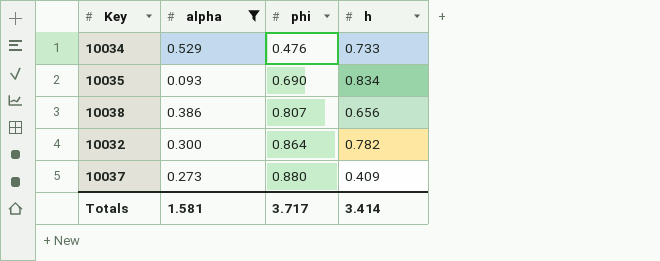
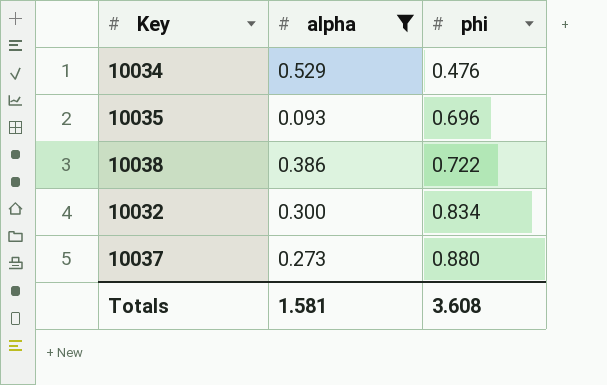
column h | position: 4 -> none
10035 | phi: 0.690 -> 0.696
10038 | phi: 0.807 -> 0.722
10032 | phi: 0.864 -> 0.834
Totals | phi: 3.717 -> 3.608

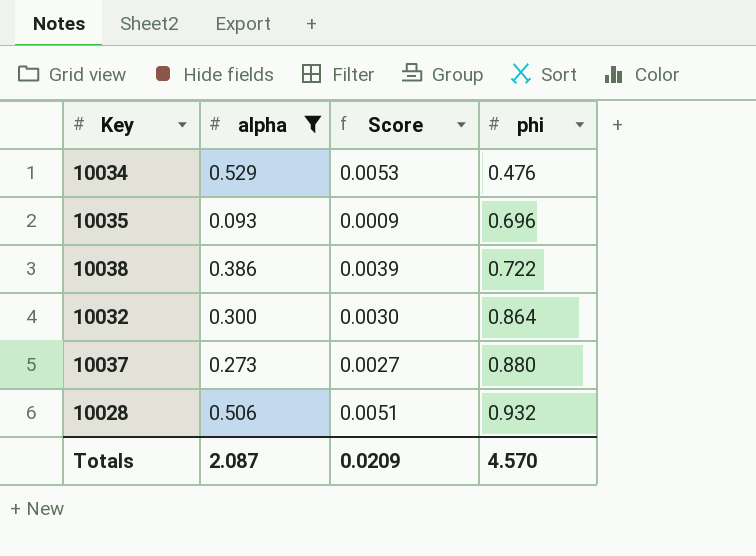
column Score | formula: none -> [alpha] * 0.01
10032 | phi: 0.834 -> 0.864
row 10028: none -> 0.506 | 0.0051 | 0.932
Totals | alpha: 1.581 -> 2.087
Totals | phi: 3.608 -> 4.570

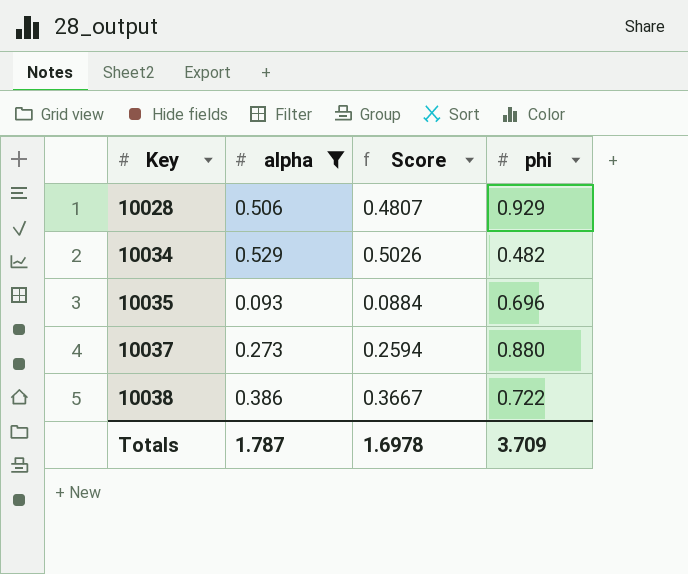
row order: phi ascending -> Key ascending
column Score | formula: [alpha] * 0.01 -> [alpha] * 0.95
row 10032: 0.300 | 0.0030 | 0.864 -> none
10028 | phi: 0.932 -> 0.929
10034 | phi: 0.476 -> 0.482
Totals | alpha: 2.087 -> 1.787
Totals | Score: 0.0209 -> 1.6978
Totals | phi: 4.570 -> 3.709

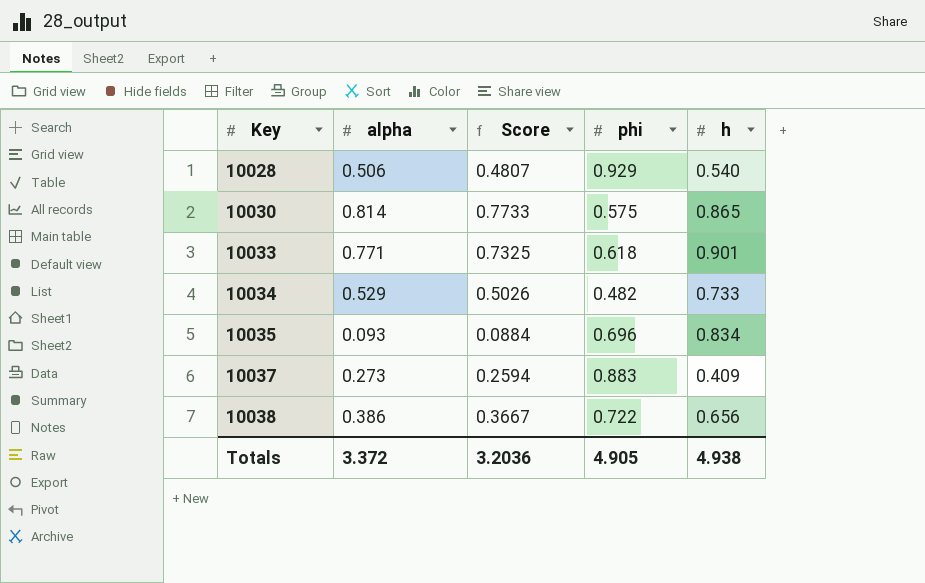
filter: alpha <= 0.529 -> none
column h | position: none -> 5
10037 | phi: 0.880 -> 0.883
Totals | alpha: 1.787 -> 3.372
Totals | Score: 1.6978 -> 3.2036
Totals | phi: 3.709 -> 4.905

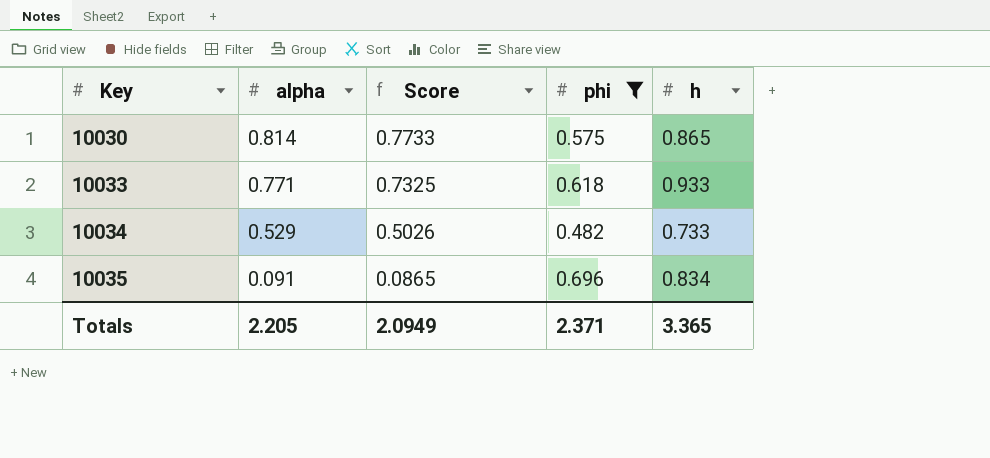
filter: none -> phi <= 0.696
10033 | h: 0.901 -> 0.933
10035 | alpha: 0.093 -> 0.091
10035 | Score: 0.0884 -> 0.0865
Totals | alpha: 3.372 -> 2.205
Totals | Score: 3.2036 -> 2.0949
Totals | phi: 4.905 -> 2.371
Totals | h: 4.938 -> 3.365

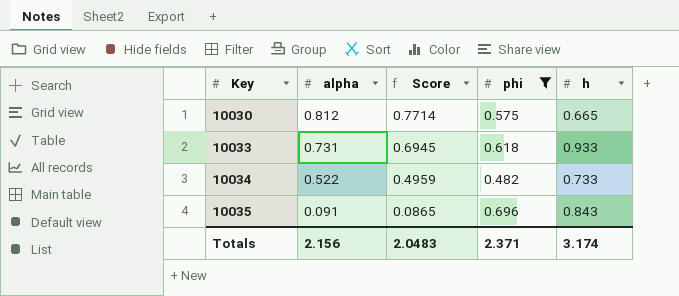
10030 | alpha: 0.814 -> 0.812
10030 | Score: 0.7733 -> 0.7714
10030 | h: 0.865 -> 0.665
10033 | alpha: 0.771 -> 0.731
10033 | Score: 0.7325 -> 0.6945
10034 | alpha: 0.529 -> 0.522
10034 | Score: 0.5026 -> 0.4959
10035 | h: 0.834 -> 0.843
Totals | alpha: 2.205 -> 2.156
Totals | Score: 2.0949 -> 2.0483
Totals | h: 3.365 -> 3.174

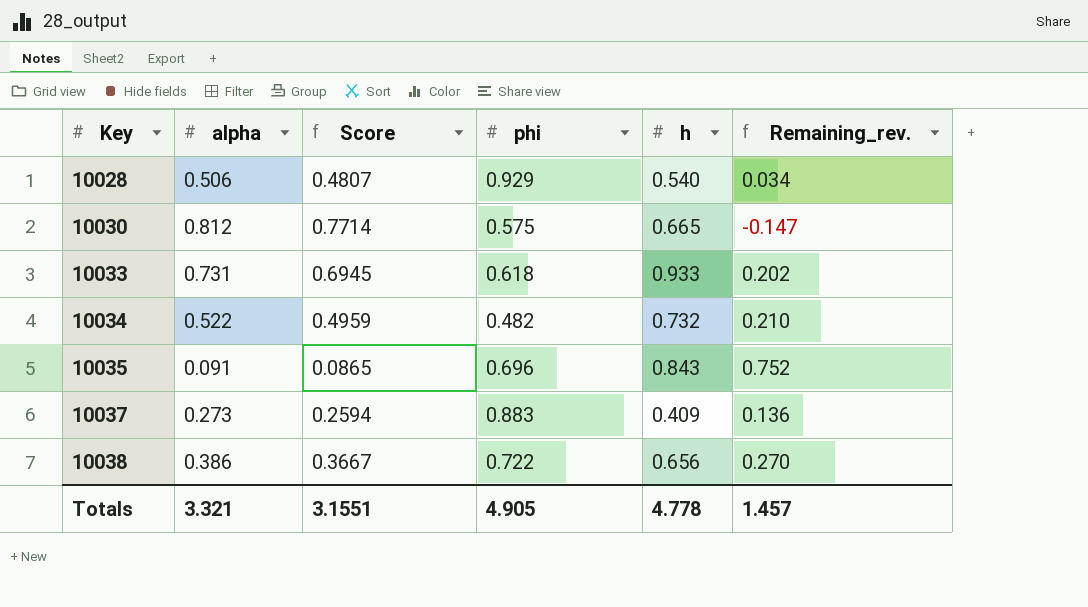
filter: phi <= 0.696 -> none
column Remaining_rev. | formula: none -> [h] - [alpha]
10034 | h: 0.733 -> 0.732
Totals | alpha: 2.156 -> 3.321
Totals | Score: 2.0483 -> 3.1551
Totals | phi: 2.371 -> 4.905
Totals | h: 3.174 -> 4.778

